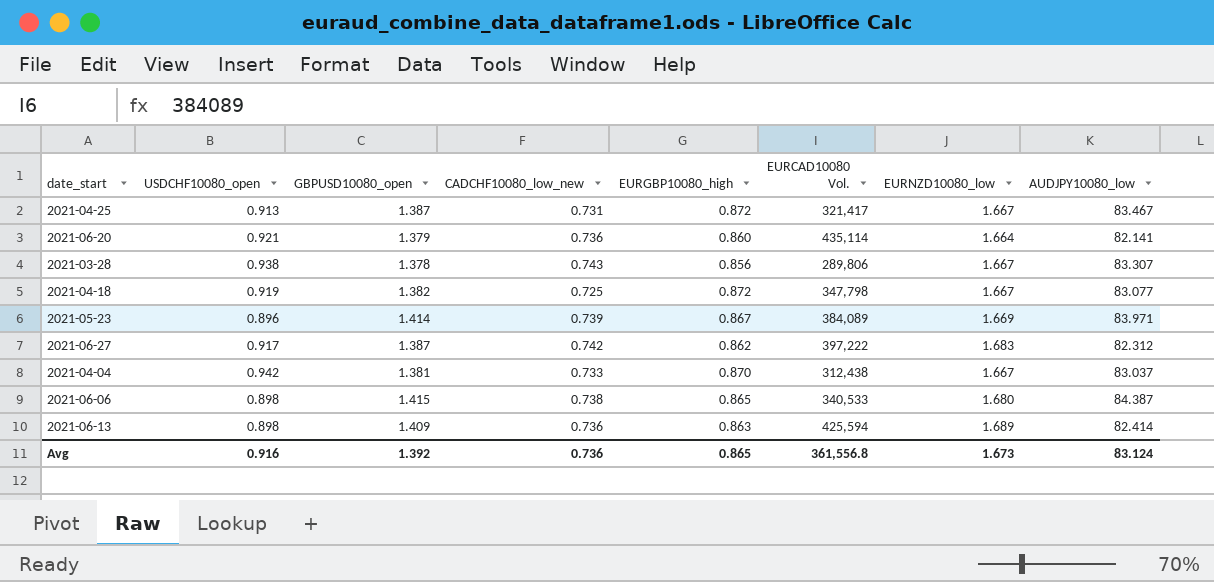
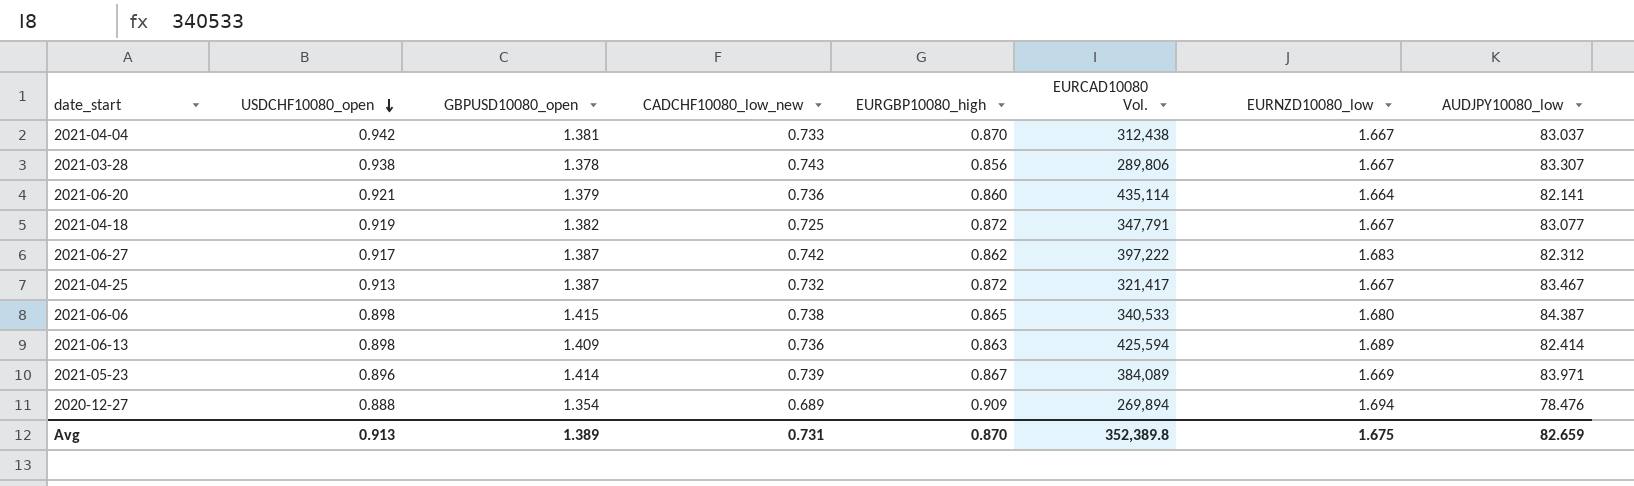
row order: none -> USDCHF10080_open descending
2021-04-18 | EURCAD10080 Vol.: 347,798 -> 347,791
2021-04-25 | CADCHF10080_low_new: 0.731 -> 0.732
row 2020-12-27: none -> 0.888 | 1.354 | 0.689 | 0.909 | 269,894 | 1.694 | 78.476
Avg | USDCHF10080_open: 0.916 -> 0.913
Avg | GBPUSD10080_open: 1.392 -> 1.389
Avg | CADCHF10080_low_new: 0.736 -> 0.731
Avg | EURGBP10080_high: 0.865 -> 0.870
Avg | EURCAD10080 Vol.: 361,556.8 -> 352,389.8
Avg | EURNZD10080_low: 1.673 -> 1.675
Avg | AUDJPY10080_low: 83.124 -> 82.659

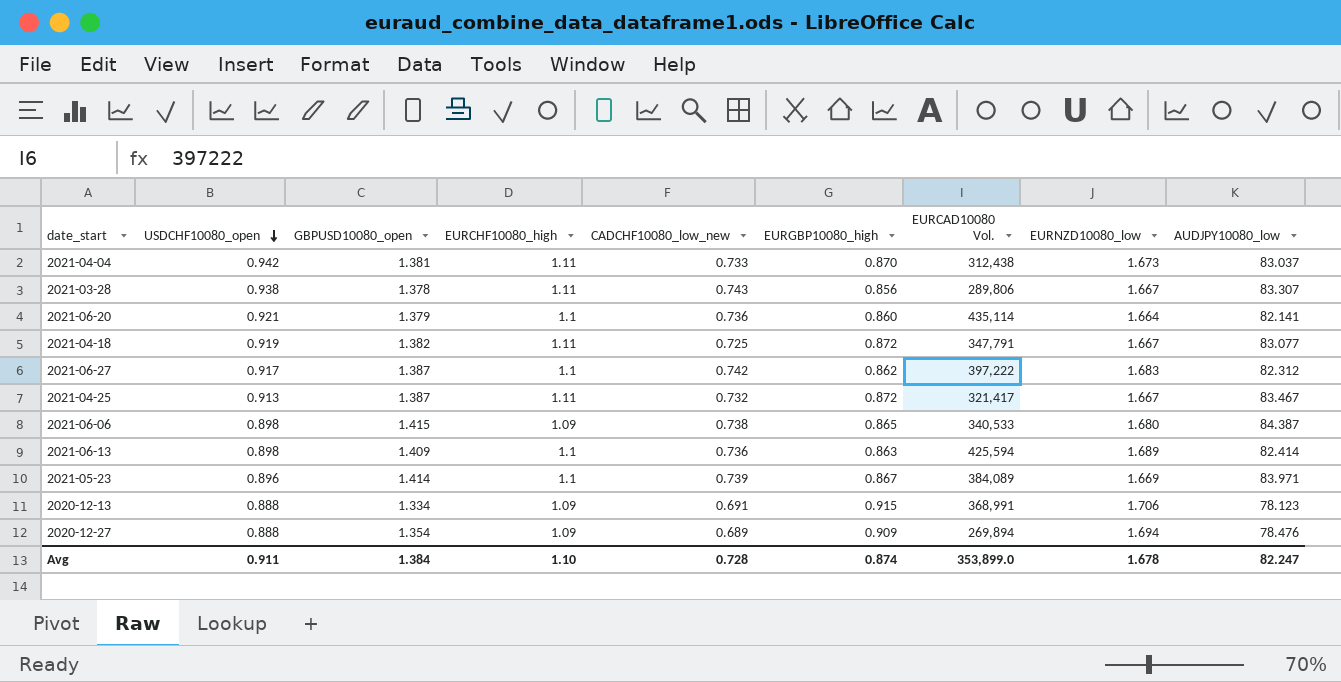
column EURCHF10080_high | position: none -> 4
2021-04-04 | EURNZD10080_low: 1.667 -> 1.673
row 2020-12-13: none -> 0.888 | 1.334 | 1.09 | 0.691 | 0.915 | 368,991 | 1.706 | 78.123
Avg | USDCHF10080_open: 0.913 -> 0.911
Avg | GBPUSD10080_open: 1.389 -> 1.384
Avg | CADCHF10080_low_new: 0.731 -> 0.728
Avg | EURGBP10080_high: 0.870 -> 0.874
Avg | EURCAD10080 Vol.: 352,389.8 -> 353,899.0
Avg | EURNZD10080_low: 1.675 -> 1.678
Avg | AUDJPY10080_low: 82.659 -> 82.247

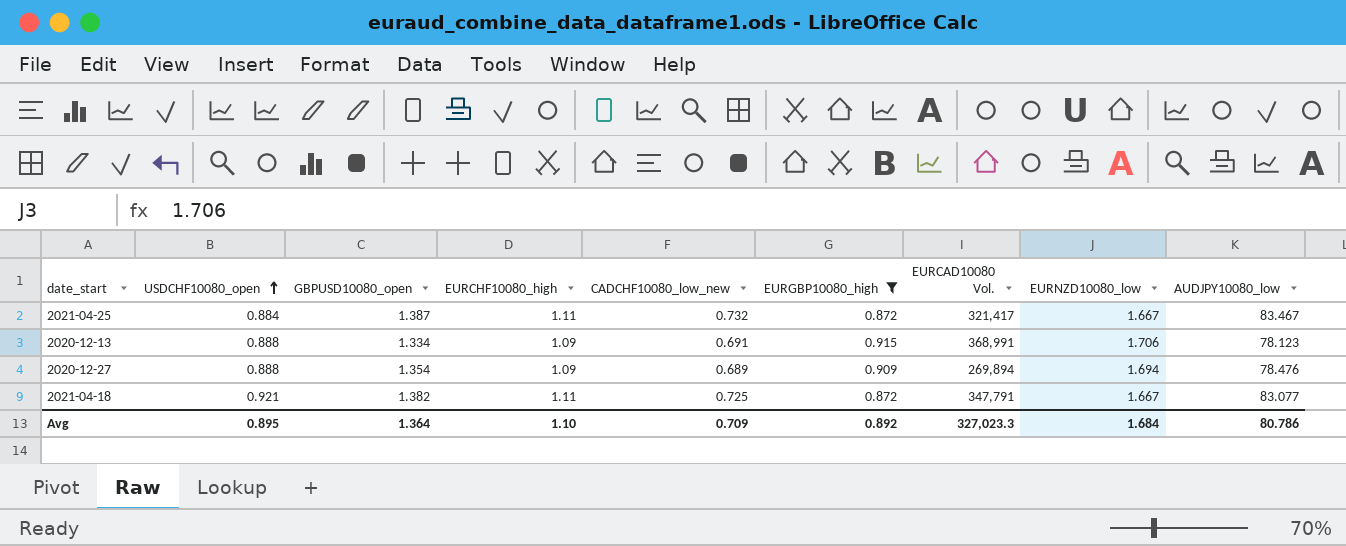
filter: none -> EURGBP10080_high >= 0.872
row order: USDCHF10080_open descending -> USDCHF10080_open ascending
2021-04-25 | USDCHF10080_open: 0.913 -> 0.884
2021-04-18 | USDCHF10080_open: 0.919 -> 0.921
Avg | USDCHF10080_open: 0.911 -> 0.895
Avg | GBPUSD10080_open: 1.384 -> 1.364
Avg | CADCHF10080_low_new: 0.728 -> 0.709
Avg | EURGBP10080_high: 0.874 -> 0.892
Avg | EURCAD10080 Vol.: 353,899.0 -> 327,023.3
Avg | EURNZD10080_low: 1.678 -> 1.684
Avg | AUDJPY10080_low: 82.247 -> 80.786

